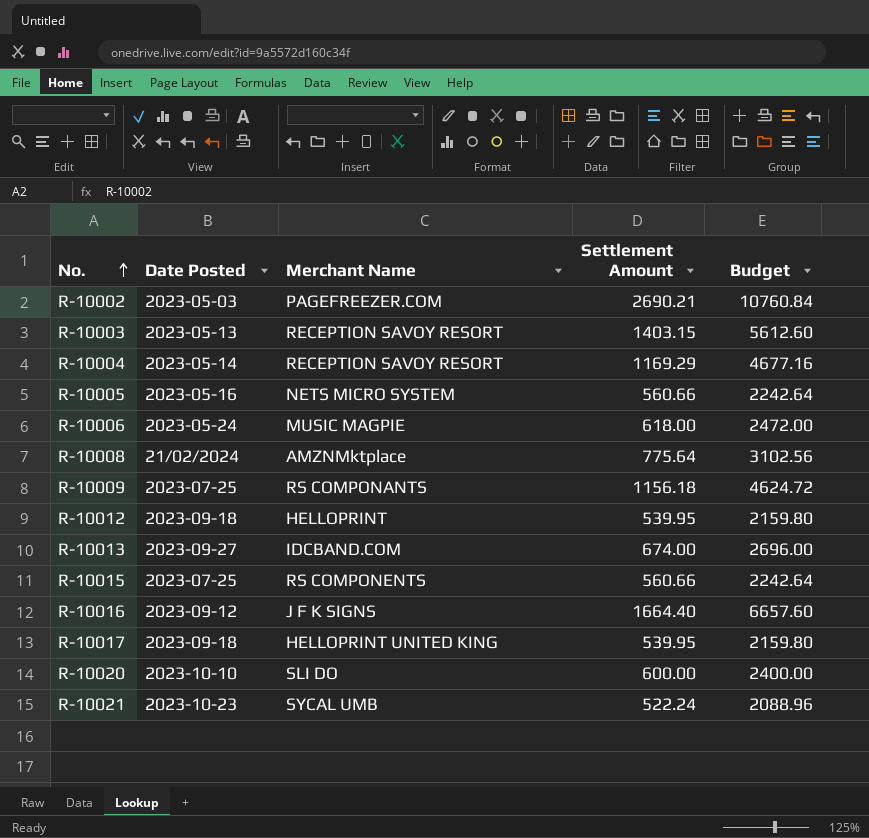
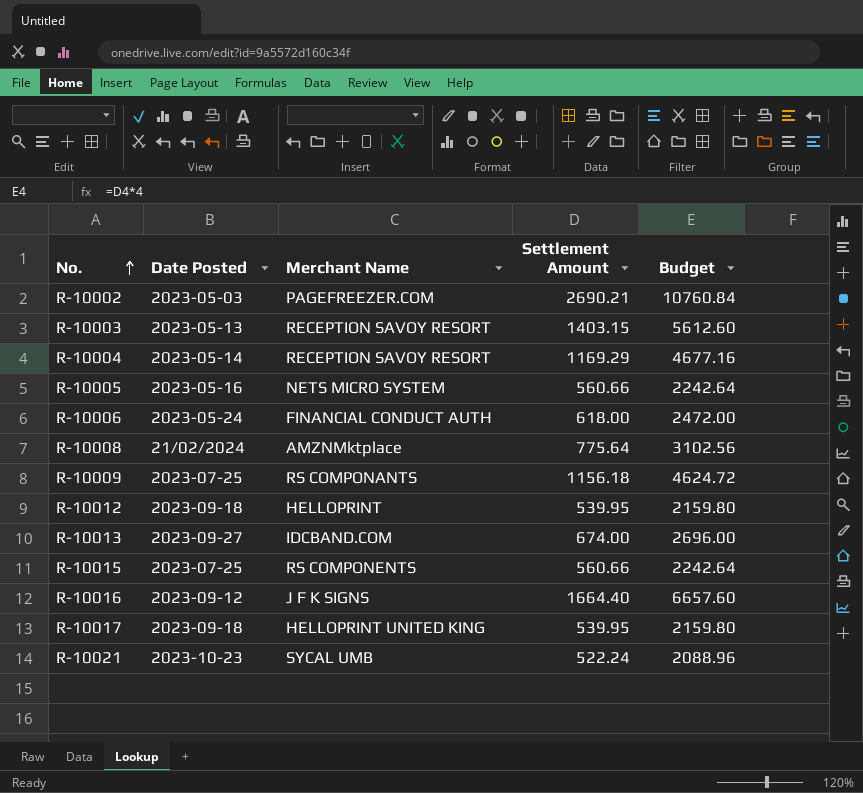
row R-10020: 2023-10-10 | SLI DO | 600.00 | 2400.00 -> none
R-10006 | Merchant Name: MUSIC MAGPIE -> FINANCIAL CONDUCT AUTH

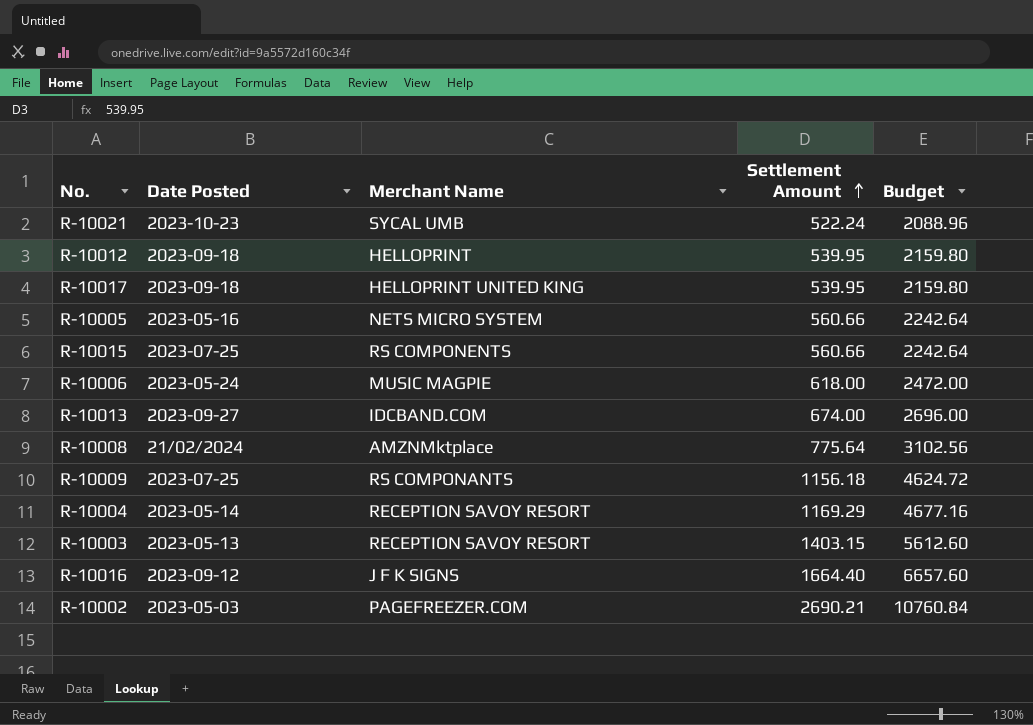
row order: No. ascending -> Settlement Amount ascending
R-10006 | Merchant Name: FINANCIAL CONDUCT AUTH -> MUSIC MAGPIE

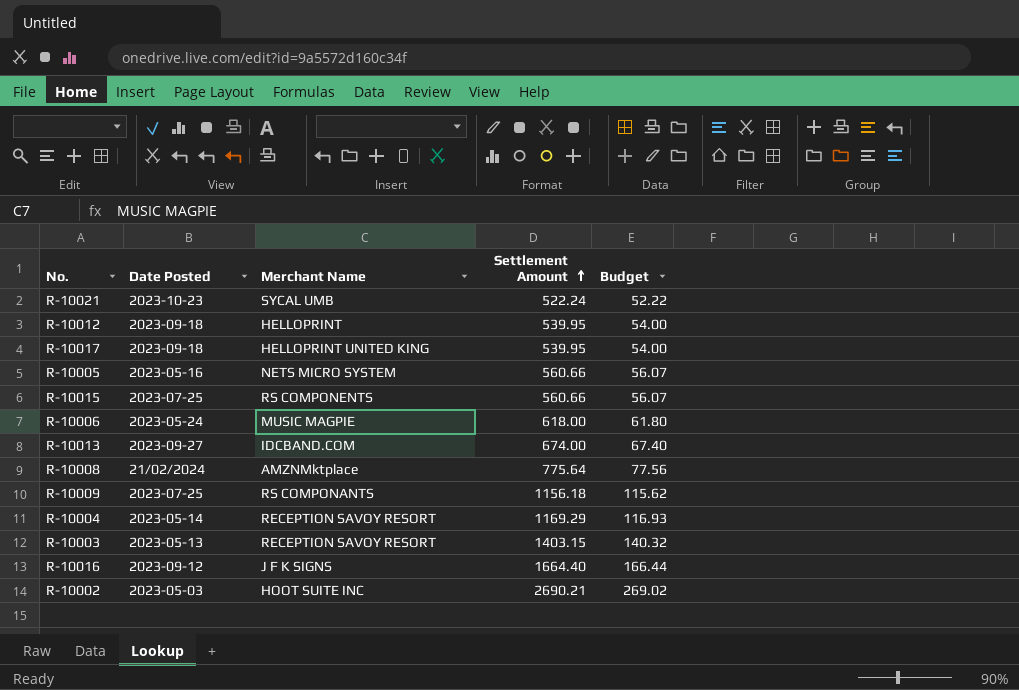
column Budget | formula: [Settlement Amount] * 4 -> [Settlement Amount] * 0.1
R-10002 | Merchant Name: PAGEFREEZER.COM -> HOOT SUITE INC

